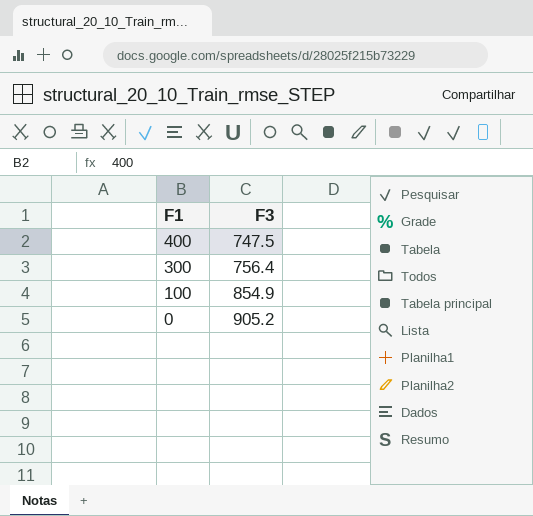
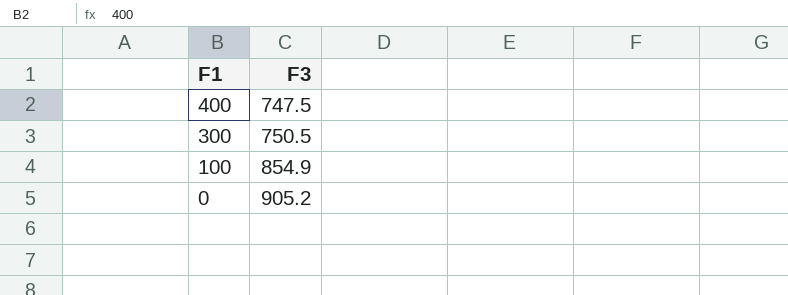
300 | F3: 756.4 -> 750.5

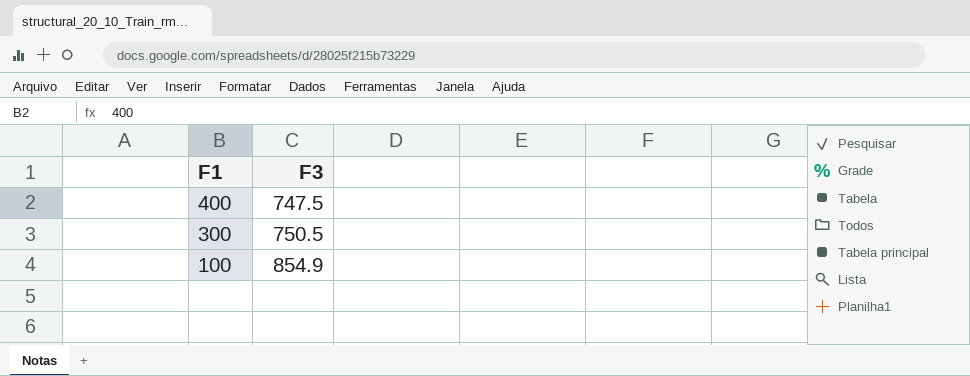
row 0: 905.2 -> none

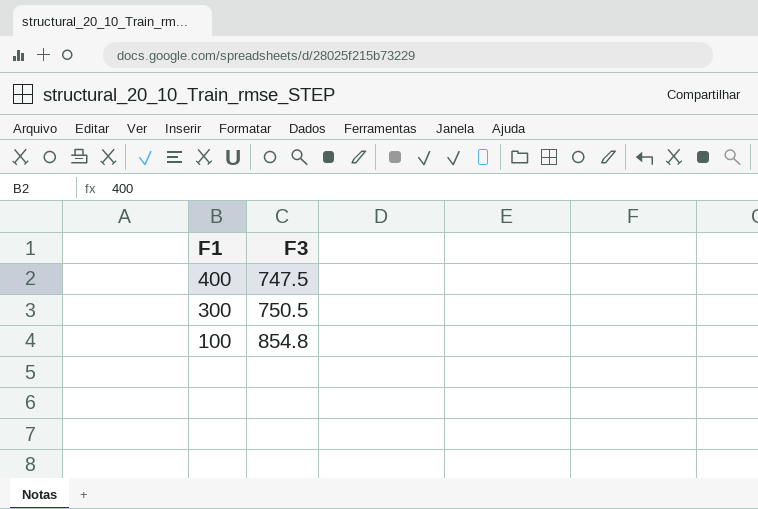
100 | F3: 854.9 -> 854.8

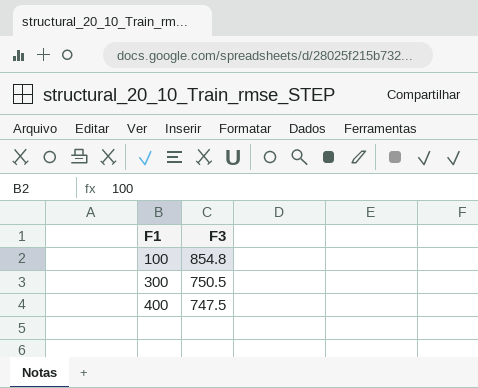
row order: F1 descending -> F1 ascending

